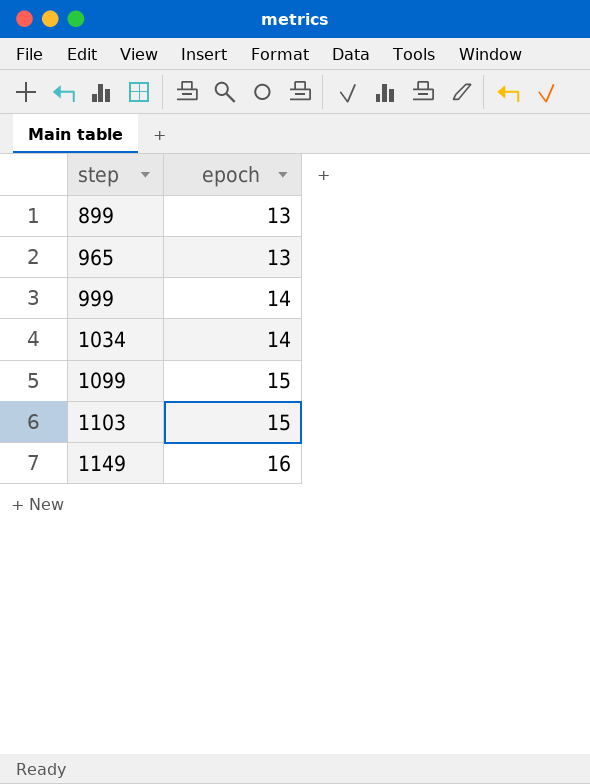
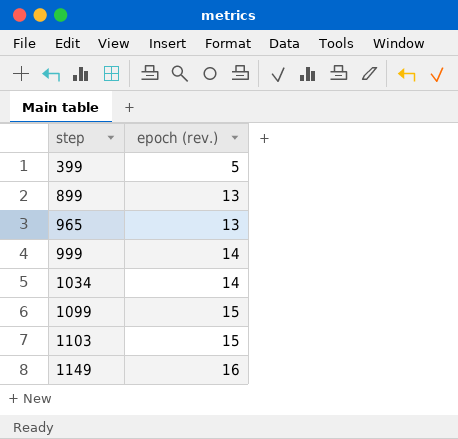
column name: epoch -> epoch (rev.)
row 399: none -> 5

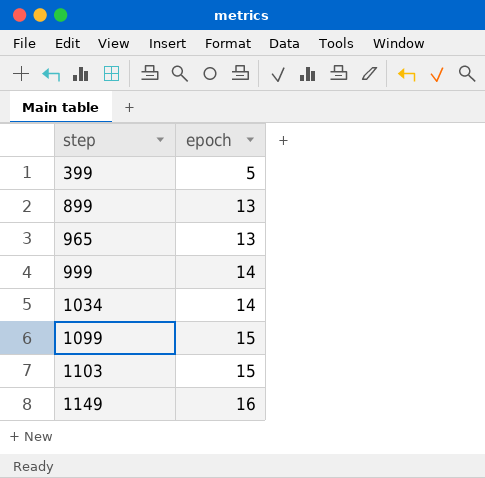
column name: epoch (rev.) -> epoch

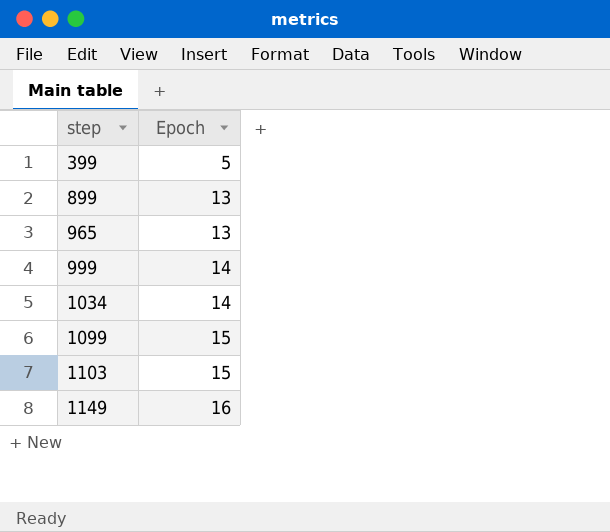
column name: epoch -> Epoch

